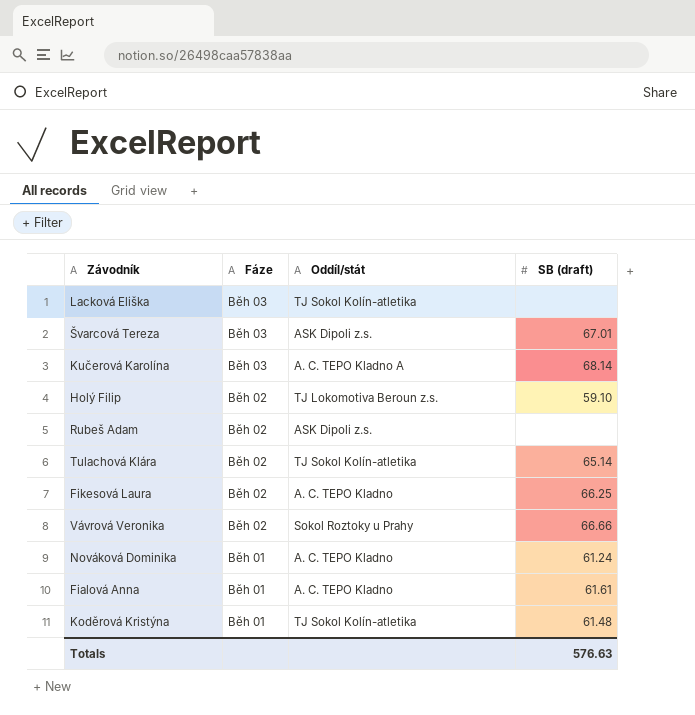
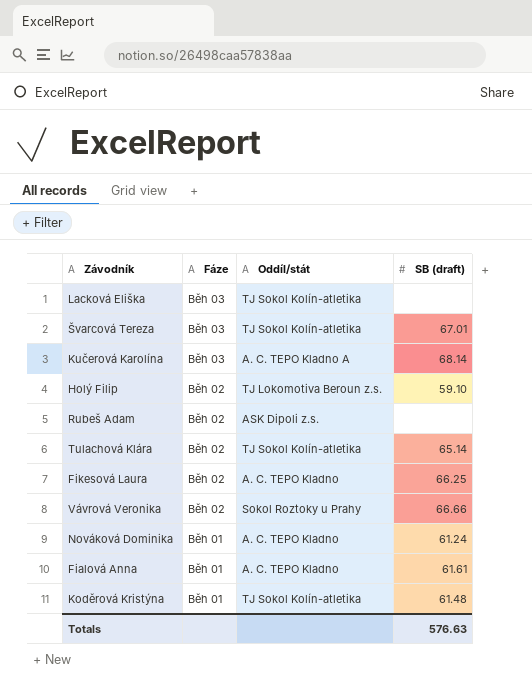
Švarcová Tereza | Oddíl/stát: ASK Dipoli z.s. -> TJ Sokol Kolín-atletika

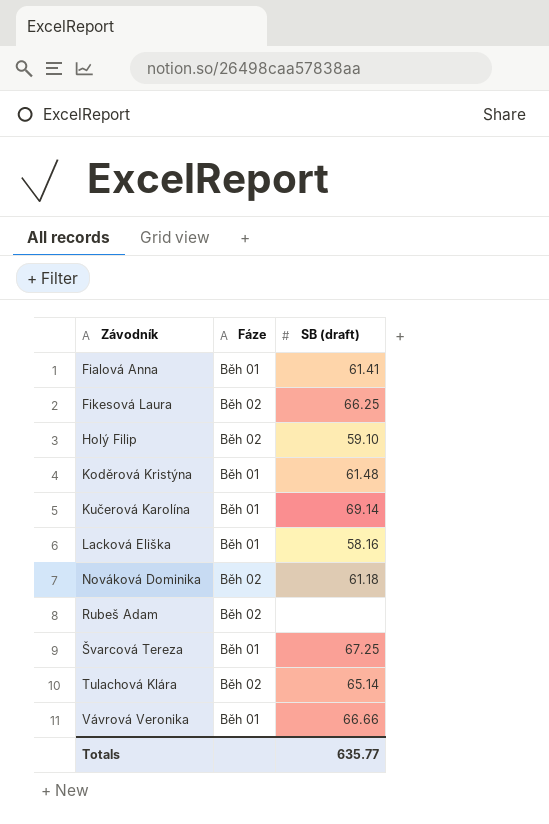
row order: Fáze descending -> Závodník ascending
column Oddíl/stát | position: 3 -> none
Fialová Anna | SB (draft): 61.61 -> 61.41
Kučerová Karolína | Fáze: Běh 03 -> Běh 01
Kučerová Karolína | SB (draft): 68.14 -> 69.14
Lacková Eliška | Fáze: Běh 03 -> Běh 01
Lacková Eliška | SB (draft): none -> 58.16
Nováková Dominika | Fáze: Běh 01 -> Běh 02
Nováková Dominika | SB (draft): 61.24 -> 61.18
Švarcová Tereza | Fáze: Běh 03 -> Běh 01
Švarcová Tereza | SB (draft): 67.01 -> 67.25
Vávrová Veronika | Fáze: Běh 02 -> Běh 01
Totals | SB (draft): 576.63 -> 635.77

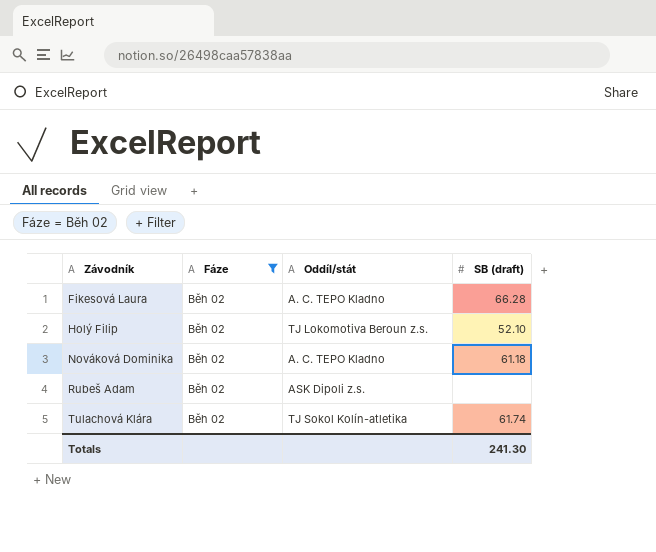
filter: none -> Fáze = Běh 02
column Oddíl/stát | position: none -> 3
Fikesová Laura | SB (draft): 66.25 -> 66.28
Holý Filip | SB (draft): 59.10 -> 52.10
Tulachová Klára | SB (draft): 65.14 -> 61.74
Totals | SB (draft): 635.77 -> 241.30

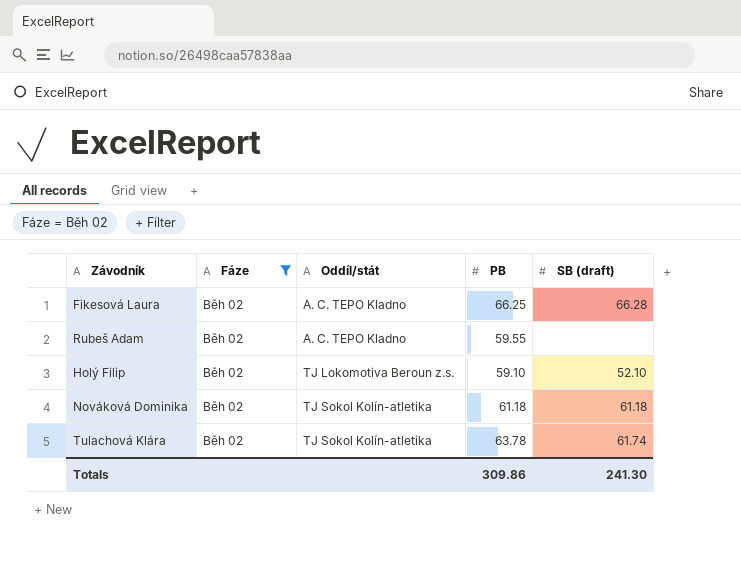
row order: Závodník ascending -> Oddíl/stát ascending
column PB | position: none -> 4
Rubeš Adam | Oddíl/stát: ASK Dipoli z.s. -> A. C. TEPO Kladno
Nováková Dominika | Oddíl/stát: A. C. TEPO Kladno -> TJ Sokol Kolín-atletika

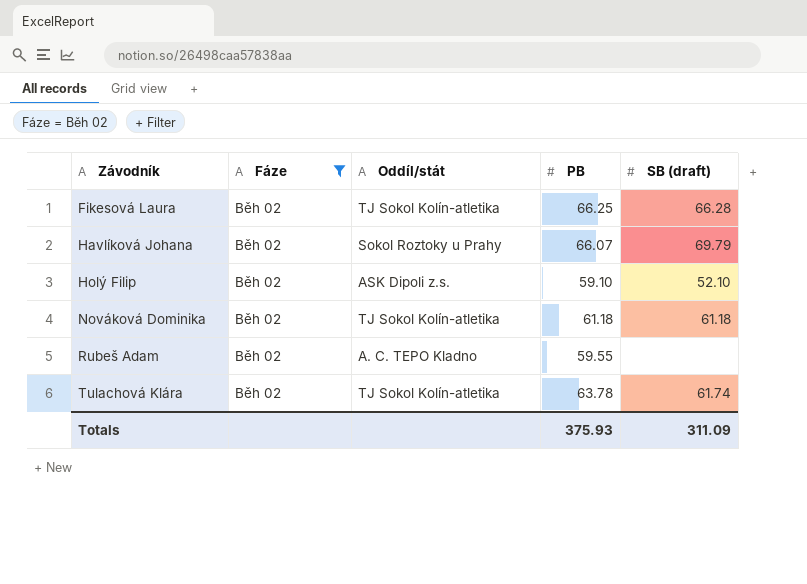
row order: Oddíl/stát ascending -> Závodník ascending
Fikesová Laura | Oddíl/stát: A. C. TEPO Kladno -> TJ Sokol Kolín-atletika
row Havlíková Johana: none -> Běh 02 | Sokol Roztoky u Prahy | 66.07 | 69.79
Holý Filip | Oddíl/stát: TJ Lokomotiva Beroun z.s. -> ASK Dipoli z.s.
Totals | PB: 309.86 -> 375.93
Totals | SB (draft): 241.30 -> 311.09

